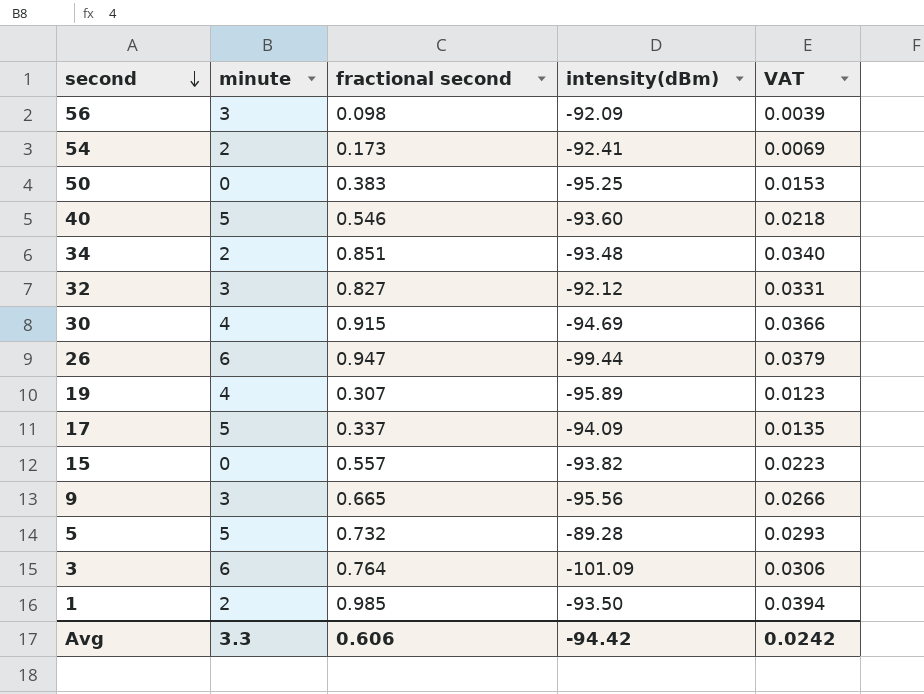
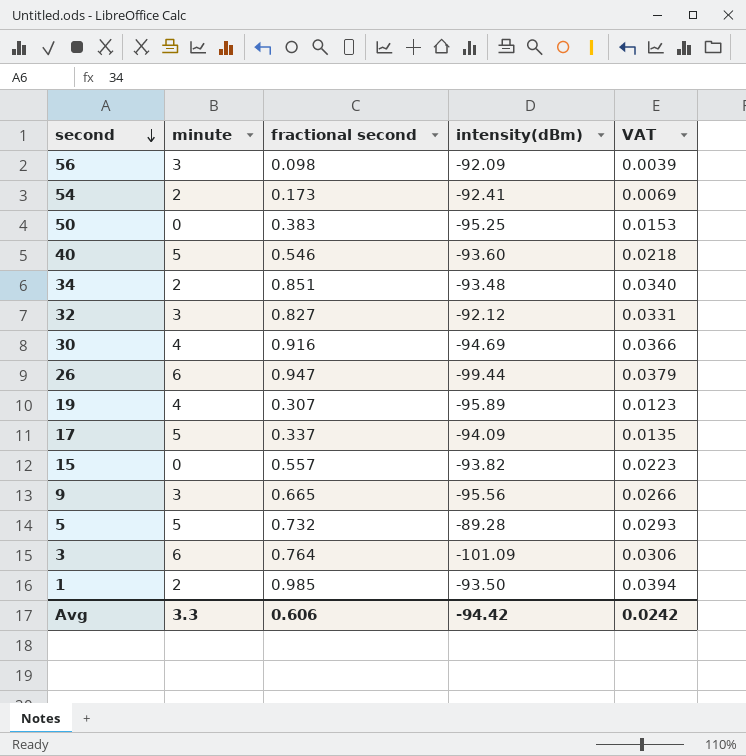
30 | fractional second: 0.915 -> 0.916

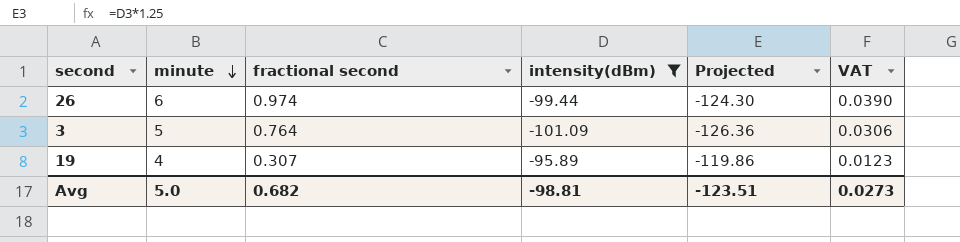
filter: none -> intensity(dBm) <= -95.89
row order: second descending -> minute descending
column Projected | formula: none -> [intensity(dBm)] * 1.25
26 | fractional second: 0.947 -> 0.974
26 | VAT: 0.0379 -> 0.0390
3 | minute: 6 -> 5
Avg | minute: 3.3 -> 5.0
Avg | fractional second: 0.606 -> 0.682
Avg | intensity(dBm): -94.42 -> -98.81
Avg | VAT: 0.0242 -> 0.0273

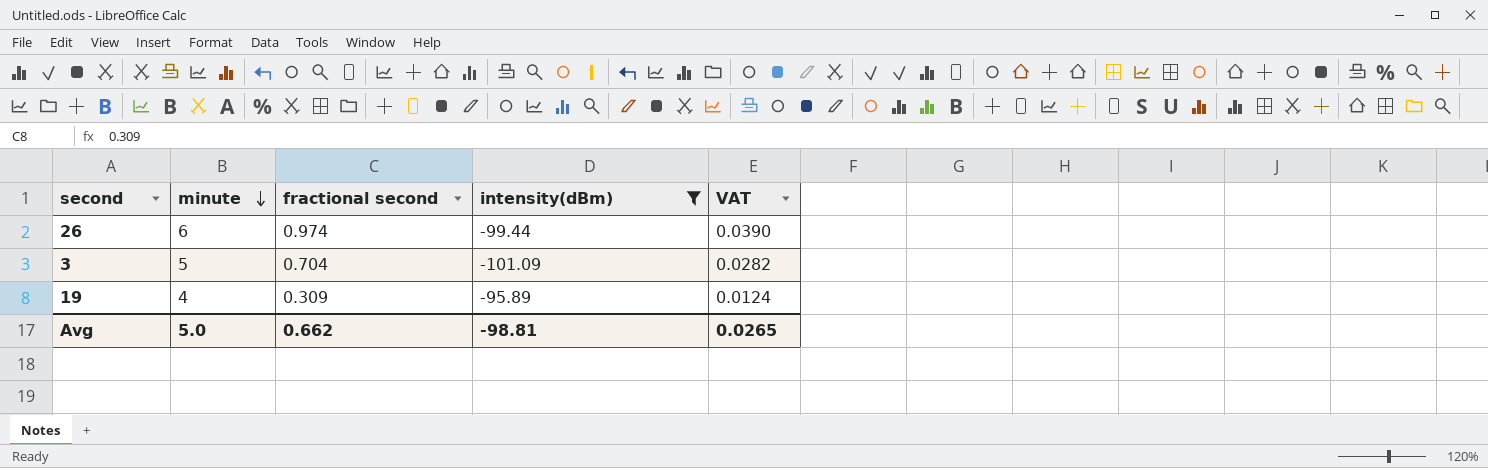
column Projected | formula: [intensity(dBm)] * 1.25 -> none
3 | fractional second: 0.764 -> 0.704
3 | VAT: 0.0306 -> 0.0282
19 | fractional second: 0.307 -> 0.309
19 | VAT: 0.0123 -> 0.0124
Avg | fractional second: 0.682 -> 0.662
Avg | VAT: 0.0273 -> 0.0265

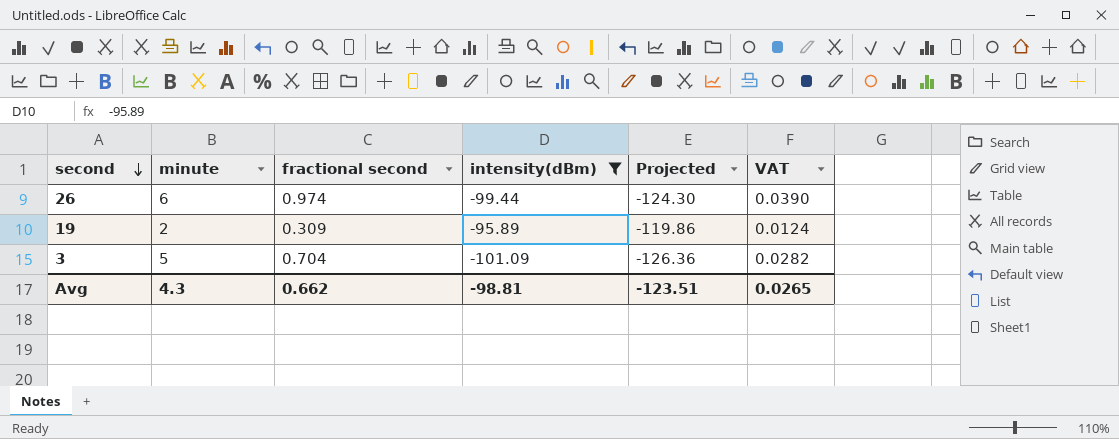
row order: minute descending -> second descending
column Projected | formula: none -> [intensity(dBm)] * 1.25
19 | minute: 4 -> 2
Avg | minute: 5.0 -> 4.3

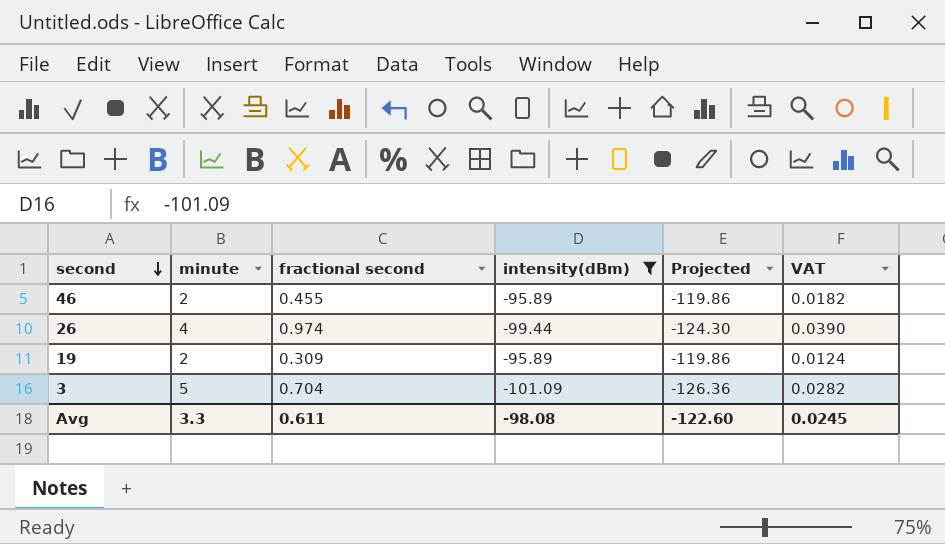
row 46: none -> 2 | 0.455 | -95.89 | -119.86 | 0.0182
26 | minute: 6 -> 4
Avg | minute: 4.3 -> 3.3
Avg | fractional second: 0.662 -> 0.611
Avg | intensity(dBm): -98.81 -> -98.08
Avg | Projected: -123.51 -> -122.60
Avg | VAT: 0.0265 -> 0.0245

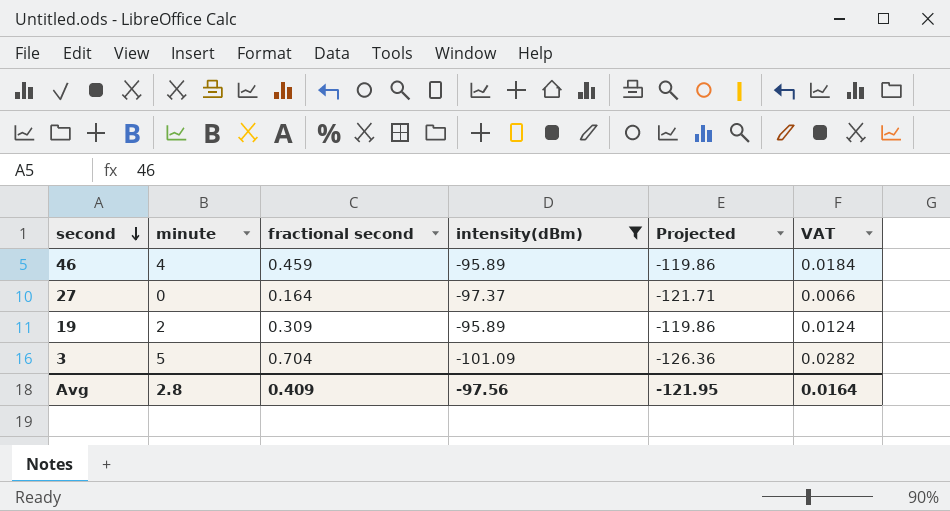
row 26: 4 | 0.974 | -99.44 | -124.30 | 0.0390 -> none
46 | minute: 2 -> 4
46 | fractional second: 0.455 -> 0.459
46 | VAT: 0.0182 -> 0.0184
row 27: none -> 0 | 0.164 | -97.37 | -121.71 | 0.0066
Avg | minute: 3.3 -> 2.8
Avg | fractional second: 0.611 -> 0.409
Avg | intensity(dBm): -98.08 -> -97.56
Avg | Projected: -122.60 -> -121.95
Avg | VAT: 0.0245 -> 0.0164

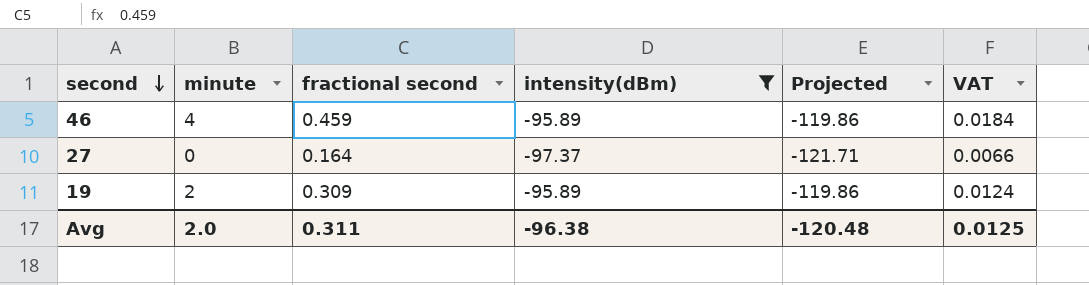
row 3: 5 | 0.704 | -101.09 | -126.36 | 0.0282 -> none
Avg | minute: 2.8 -> 2.0
Avg | fractional second: 0.409 -> 0.311
Avg | intensity(dBm): -97.56 -> -96.38
Avg | Projected: -121.95 -> -120.48
Avg | VAT: 0.0164 -> 0.0125

